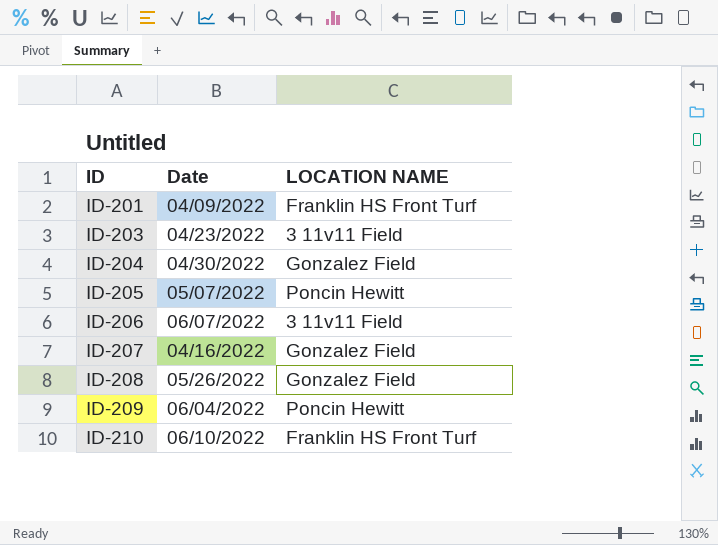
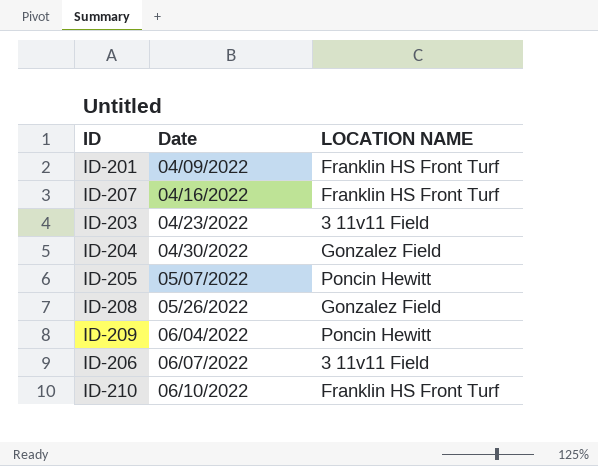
row order: ID ascending -> Date ascending
ID-207 | LOCATION NAME: Gonzalez Field -> Franklin HS Front Turf

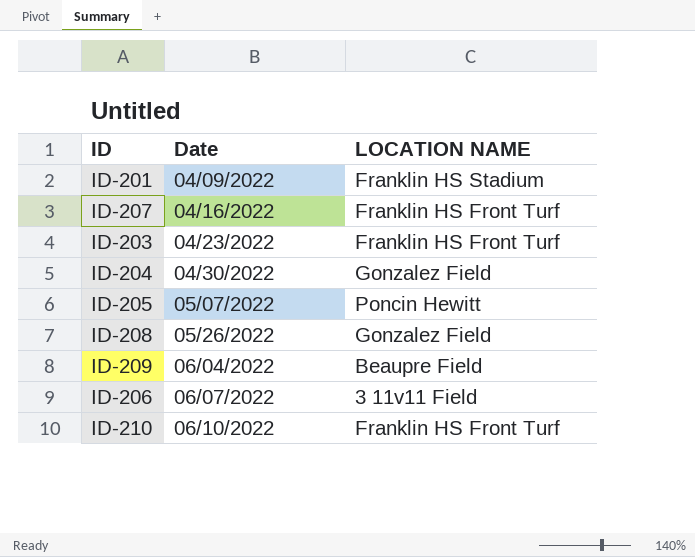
ID-201 | LOCATION NAME: Franklin HS Front Turf -> Franklin HS Stadium
ID-203 | LOCATION NAME: 3 11v11 Field -> Franklin HS Front Turf
ID-209 | LOCATION NAME: Poncin Hewitt -> Beaupre Field

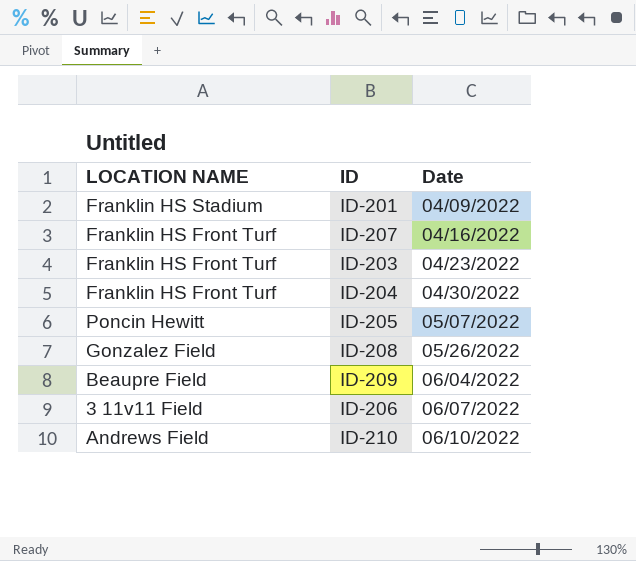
column LOCATION NAME | position: 3 -> 1
ID-204 | LOCATION NAME: Gonzalez Field -> Franklin HS Front Turf
ID-210 | LOCATION NAME: Franklin HS Front Turf -> Andrews Field

